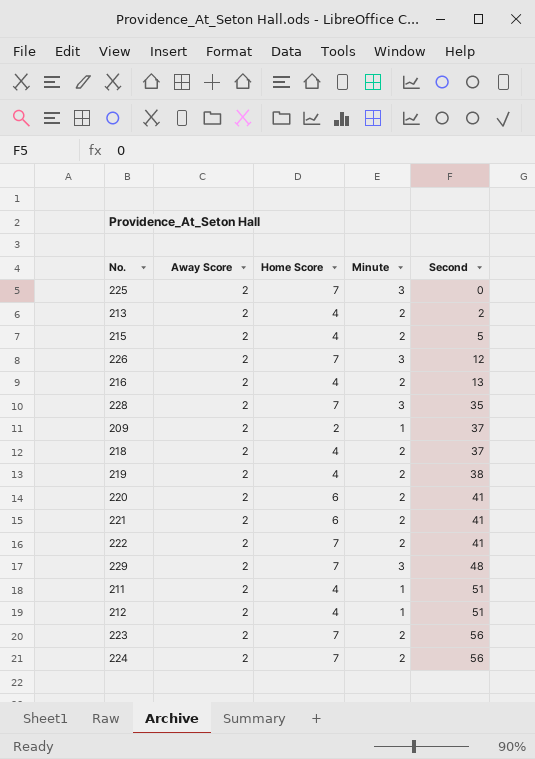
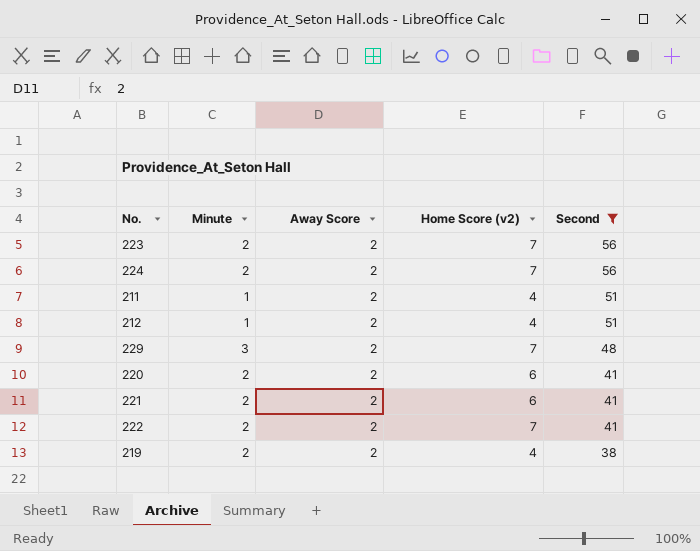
filter: none -> Second >= 38
row order: Second ascending -> Second descending
column Minute | position: 4 -> 2
column name: Home Score -> Home Score (v2)

